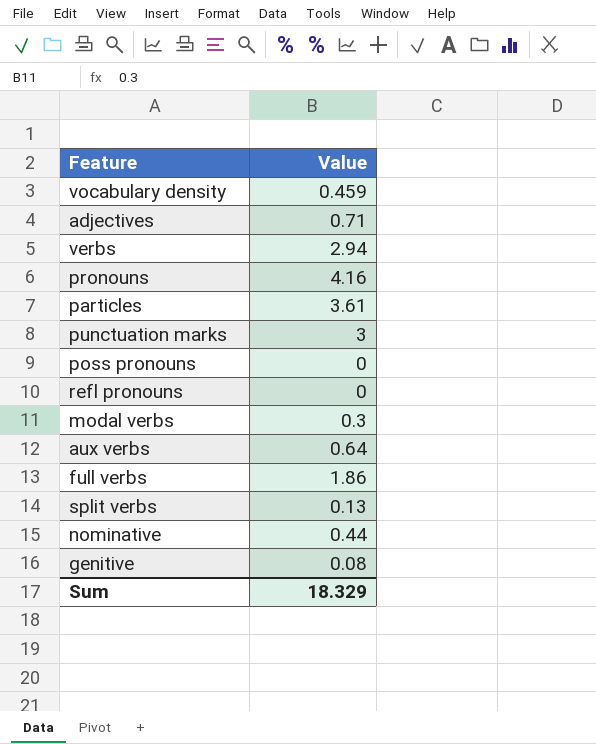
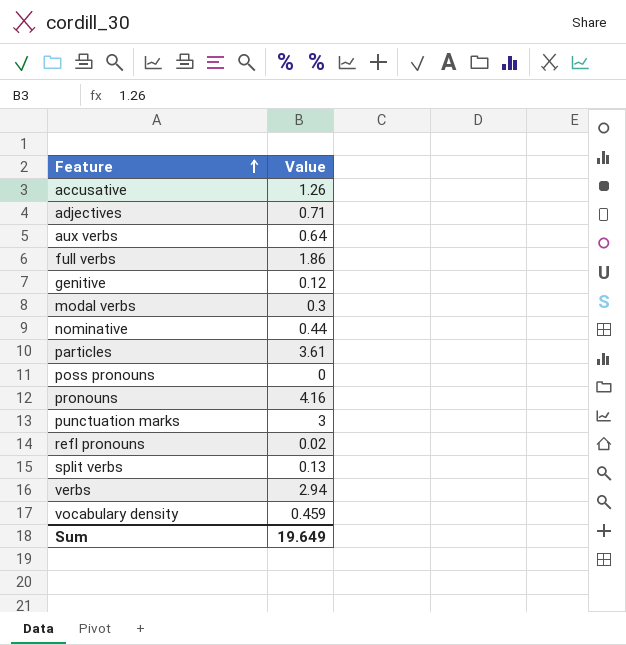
row order: none -> Feature ascending
row accusative: none -> 1.26
genitive | Value: 0.08 -> 0.12
refl pronouns | Value: 0 -> 0.02
Sum | Value: 18.329 -> 19.649

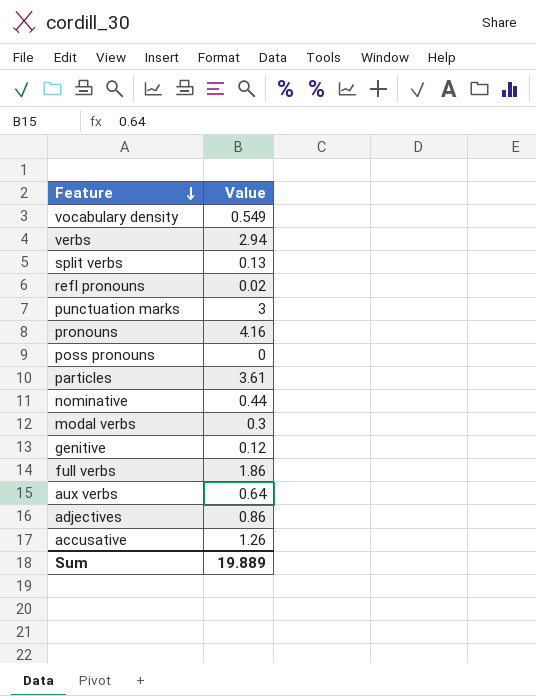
row order: Feature ascending -> Feature descending
vocabulary density | Value: 0.459 -> 0.549
adjectives | Value: 0.71 -> 0.86
Sum | Value: 19.649 -> 19.889

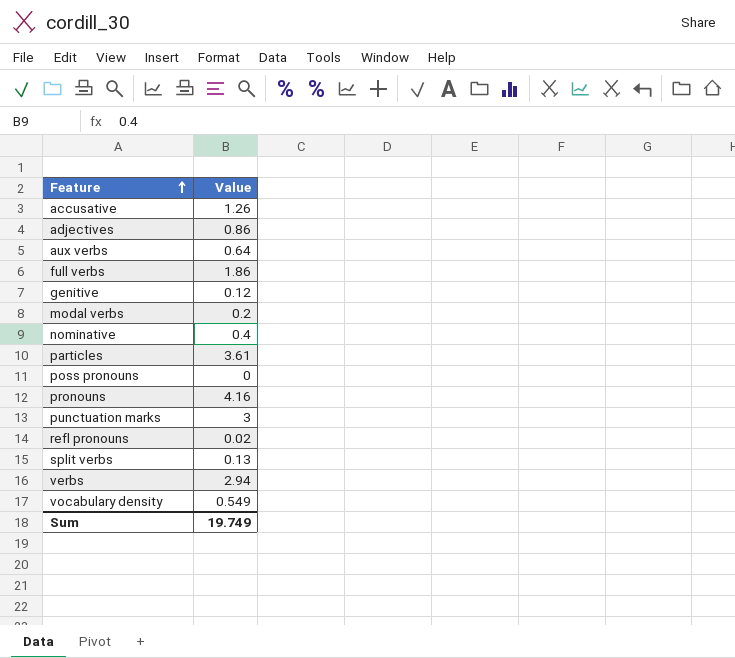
row order: Feature descending -> Feature ascending
modal verbs | Value: 0.3 -> 0.2
nominative | Value: 0.44 -> 0.4
Sum | Value: 19.889 -> 19.749

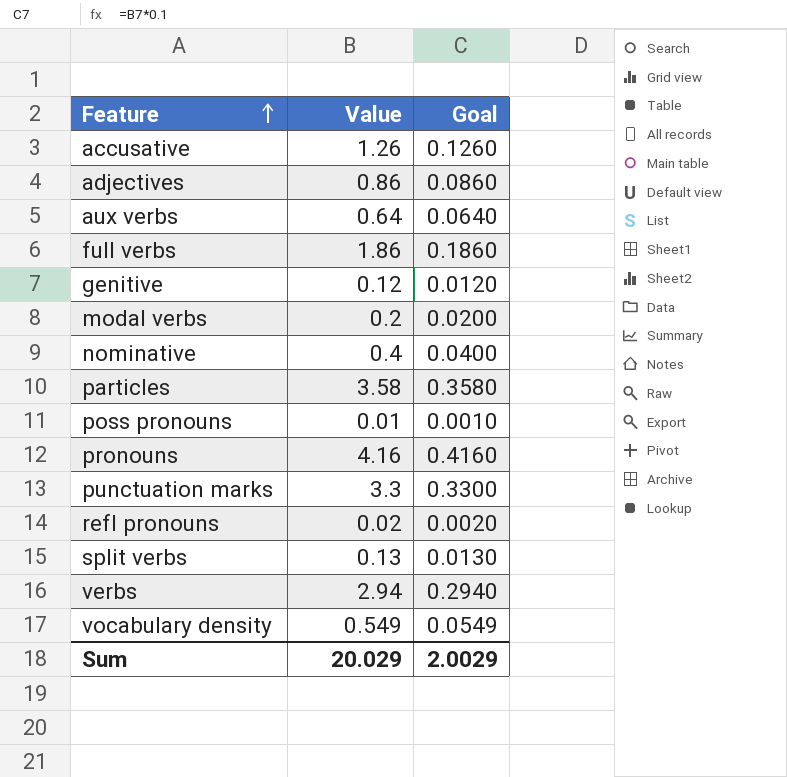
column Goal | formula: none -> [Value] * 0.1
particles | Value: 3.61 -> 3.58
poss pronouns | Value: 0 -> 0.01
punctuation marks | Value: 3 -> 3.3
Sum | Value: 19.749 -> 20.029

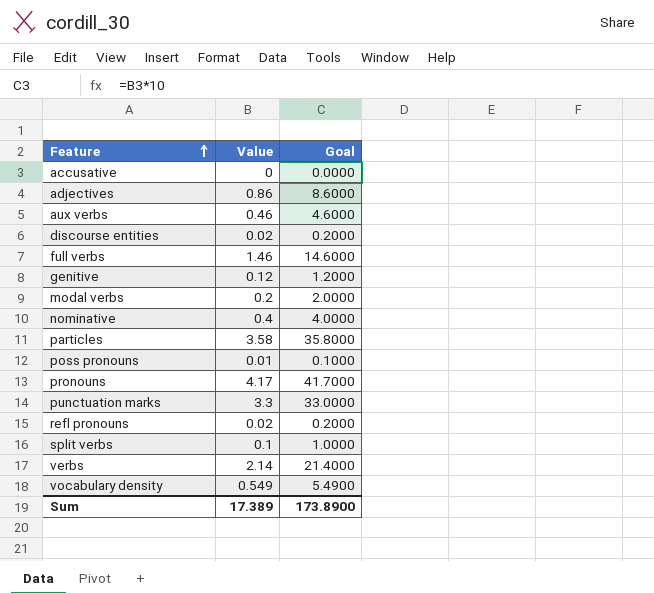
column Goal | formula: [Value] * 0.1 -> [Value] * 10
accusative | Value: 1.26 -> 0
aux verbs | Value: 0.64 -> 0.46
row discourse entities: none -> 0.02 | 0.2000
full verbs | Value: 1.86 -> 1.46
pronouns | Value: 4.16 -> 4.17
split verbs | Value: 0.13 -> 0.1
verbs | Value: 2.94 -> 2.14
Sum | Value: 20.029 -> 17.389
Sum | Goal: 2.0029 -> 173.8900

